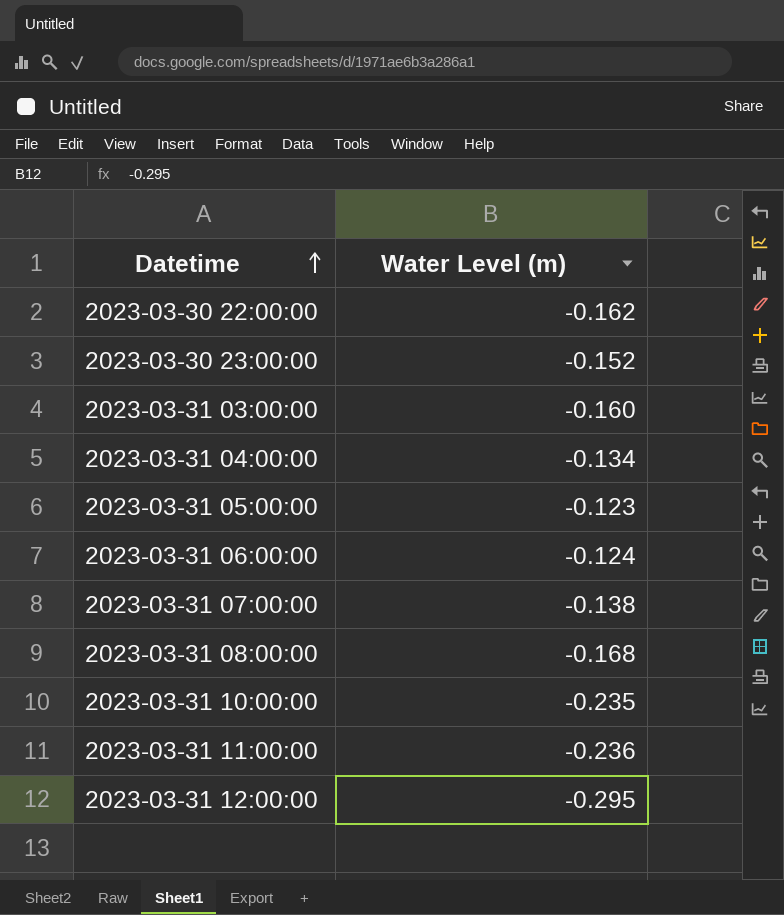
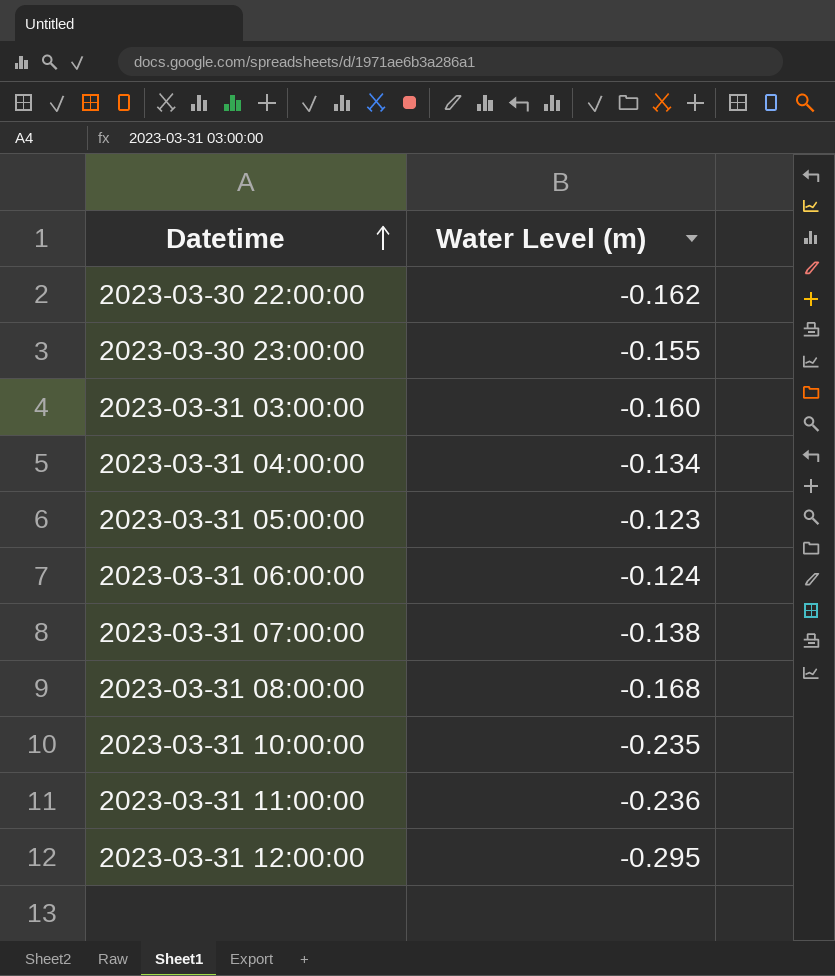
2023-03-30 23:00:00 | Water Level (m): -0.152 -> -0.155

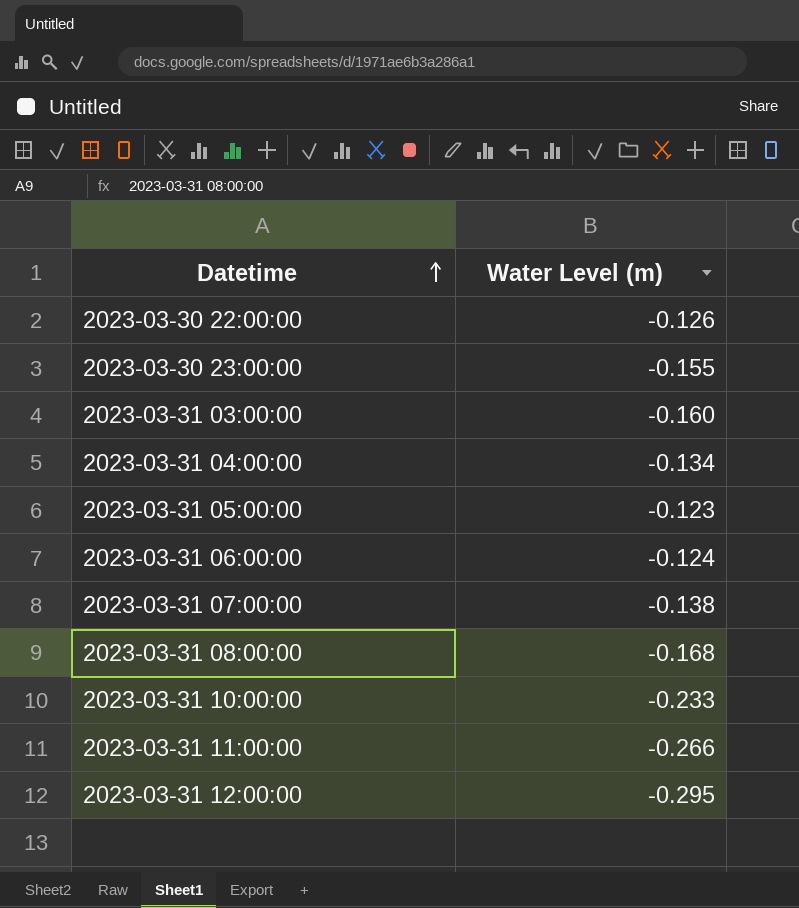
2023-03-30 22:00:00 | Water Level (m): -0.162 -> -0.126
2023-03-31 10:00:00 | Water Level (m): -0.235 -> -0.233
2023-03-31 11:00:00 | Water Level (m): -0.236 -> -0.266

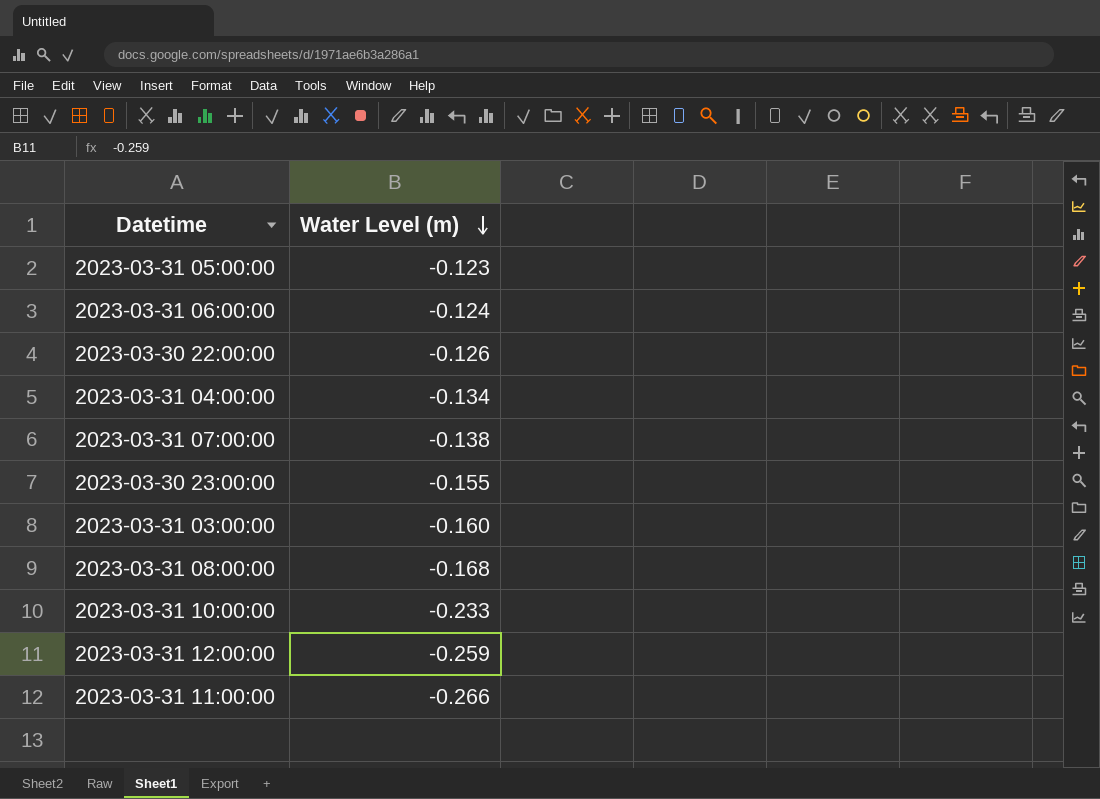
row order: Datetime ascending -> Water Level (m) descending
2023-03-31 12:00:00 | Water Level (m): -0.295 -> -0.259

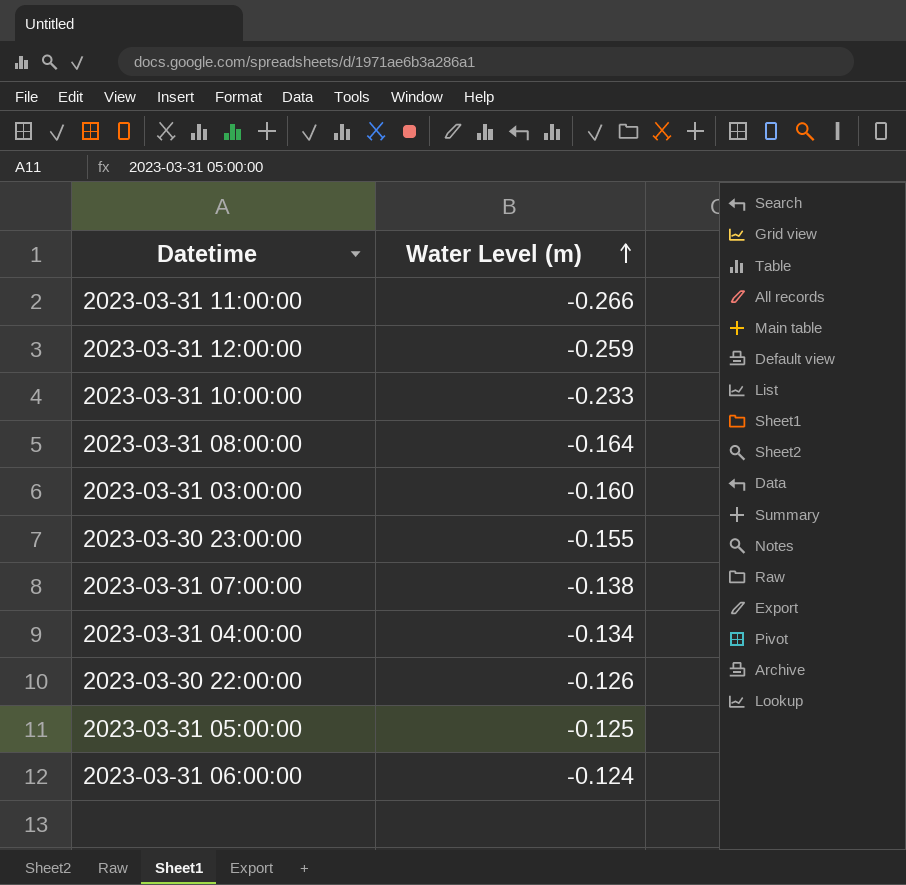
row order: Water Level (m) descending -> Water Level (m) ascending
2023-03-31 08:00:00 | Water Level (m): -0.168 -> -0.164
2023-03-31 05:00:00 | Water Level (m): -0.123 -> -0.125

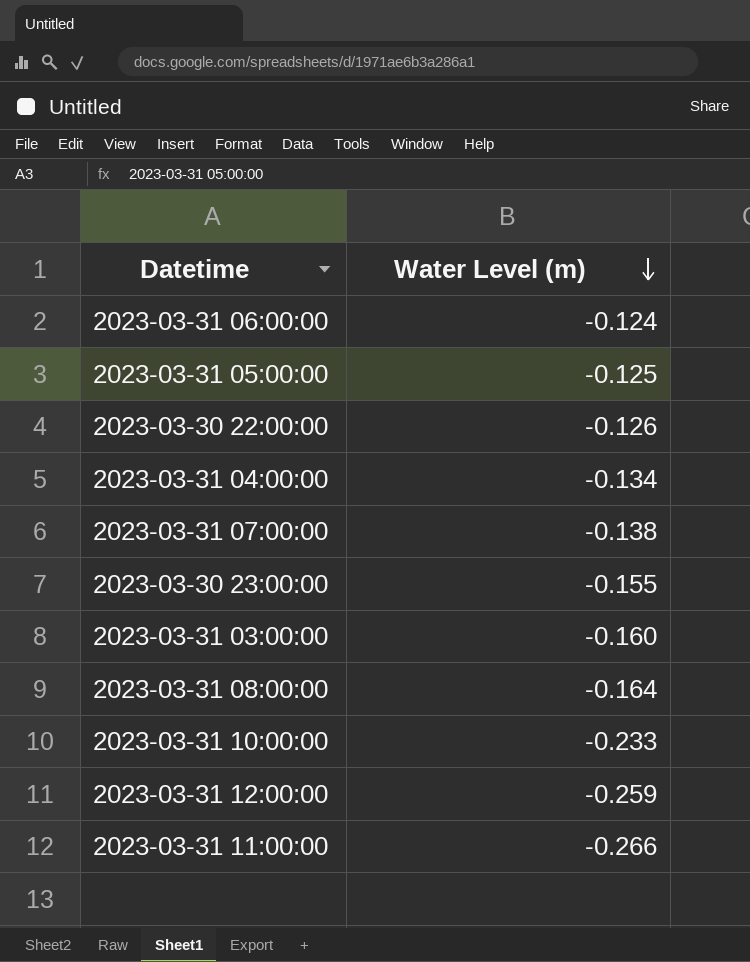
row order: Water Level (m) ascending -> Water Level (m) descending

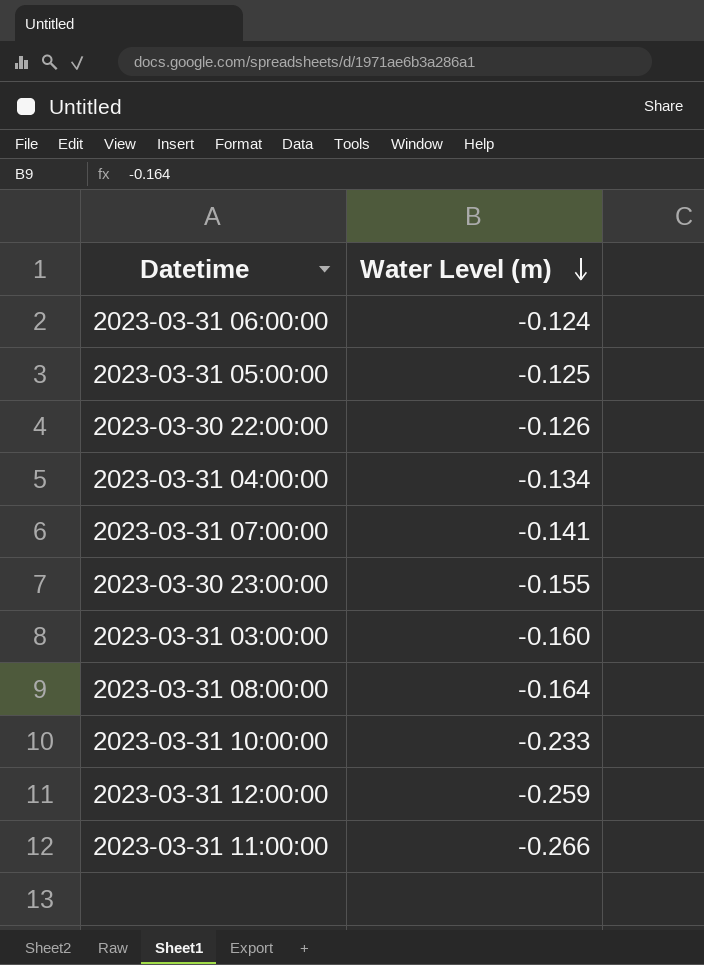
2023-03-31 07:00:00 | Water Level (m): -0.138 -> -0.141

